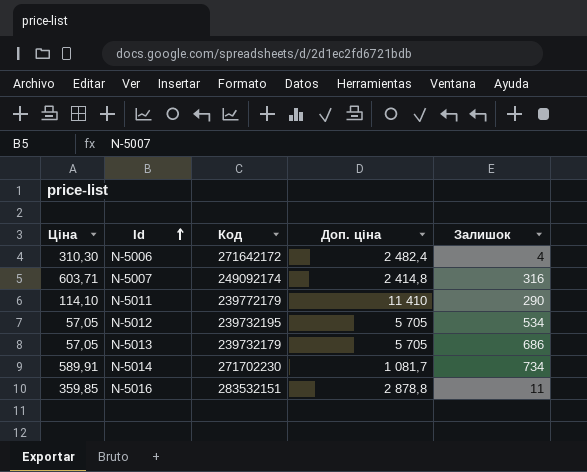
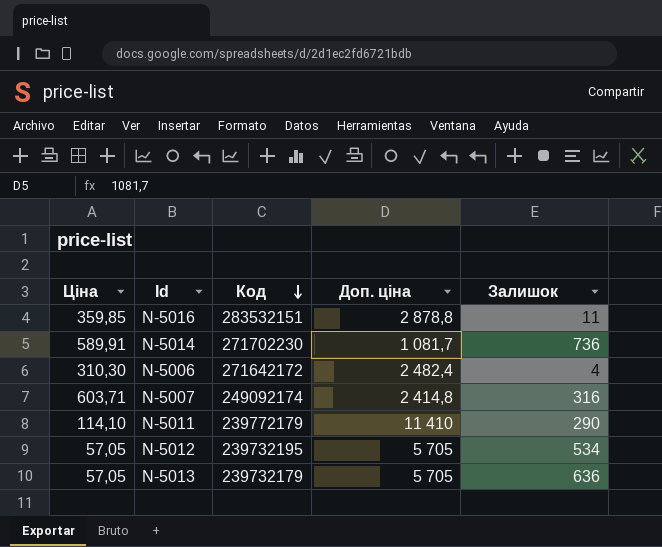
row order: Id ascending -> Код descending
N-5014 | Залишок: 734 -> 736
N-5013 | Залишок: 686 -> 636

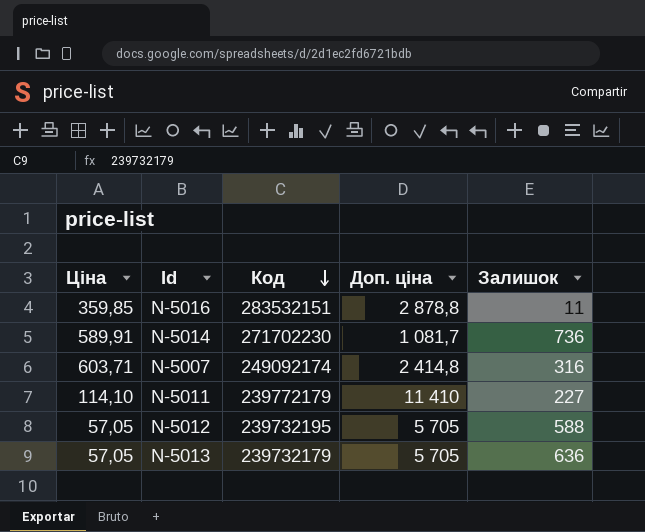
row N-5006: 310,30 | 271642172 | 2 482,4 | 4 -> none
N-5011 | Залишок: 290 -> 227
N-5012 | Залишок: 534 -> 588

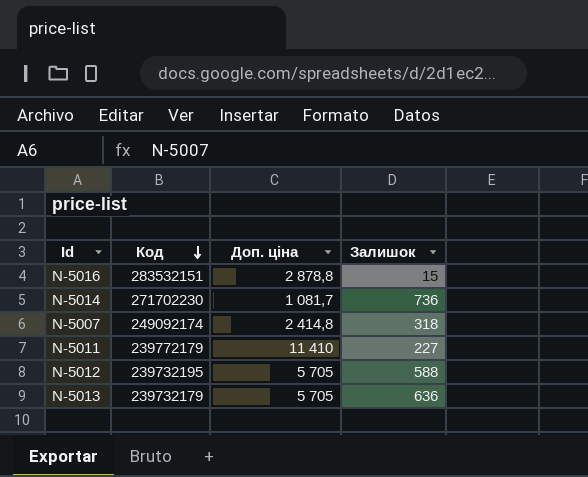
column Ціна | position: 1 -> none
N-5016 | Залишок: 11 -> 15
N-5007 | Залишок: 316 -> 318

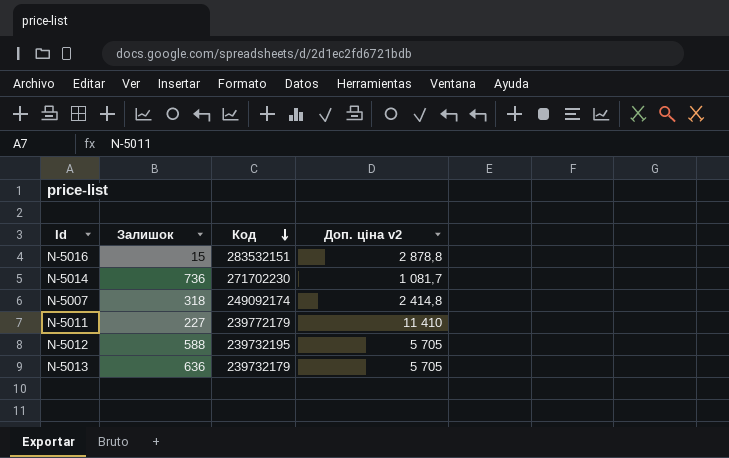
column Залишок | position: 4 -> 2
column name: Доп. ціна -> Доп. ціна v2

